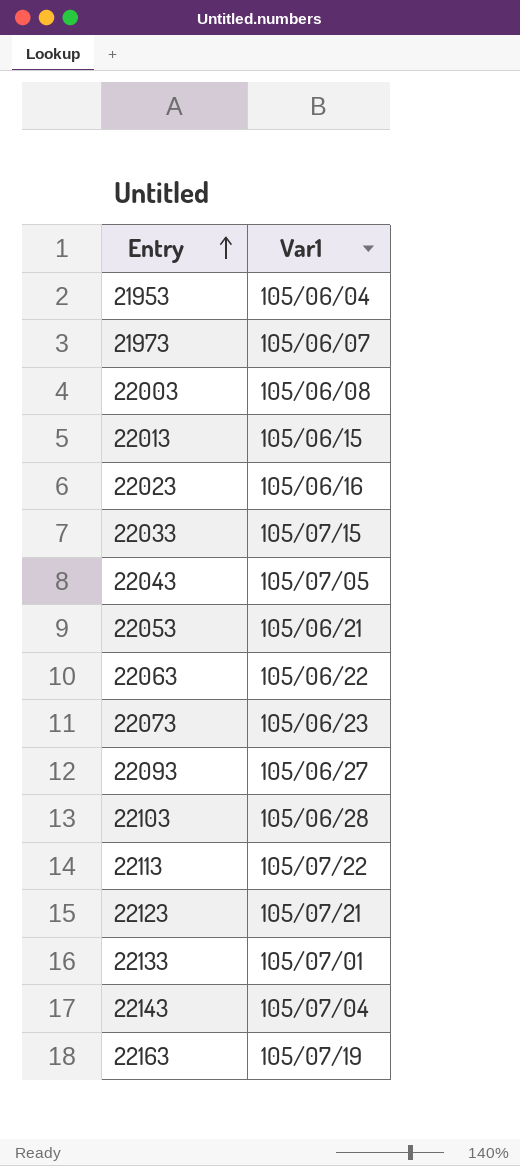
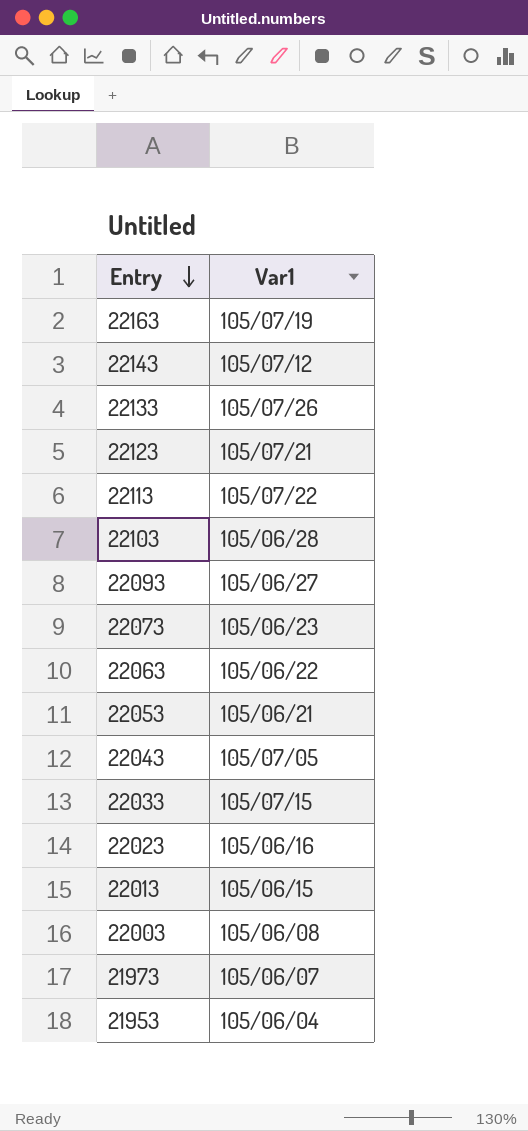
row order: Entry ascending -> Entry descending
22143 | Var1: 105/07/04 -> 105/07/12
22133 | Var1: 105/07/01 -> 105/07/26

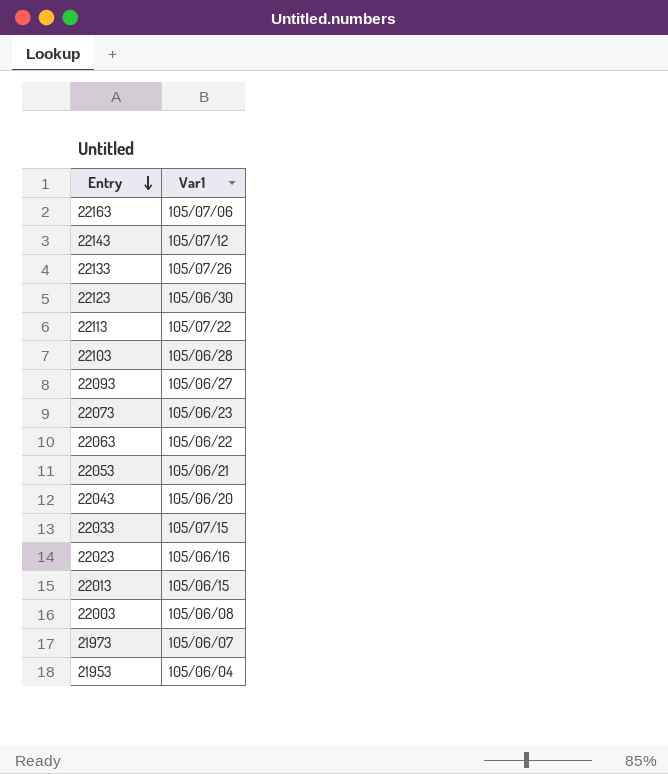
22163 | Var1: 105/07/19 -> 105/07/06
22123 | Var1: 105/07/21 -> 105/06/30
22043 | Var1: 105/07/05 -> 105/06/20

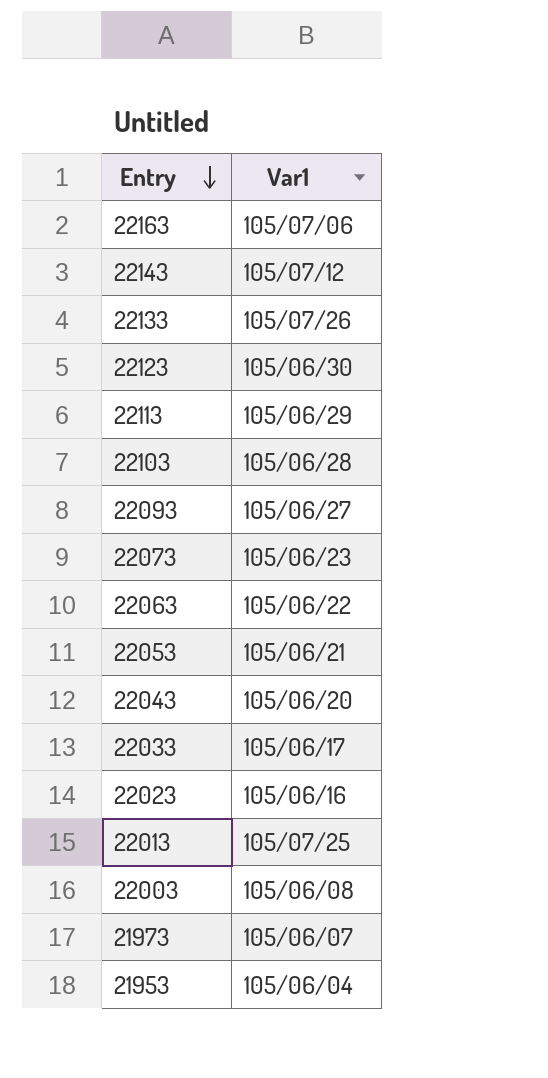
22113 | Var1: 105/07/22 -> 105/06/29
22033 | Var1: 105/07/15 -> 105/06/17
22013 | Var1: 105/06/15 -> 105/07/25

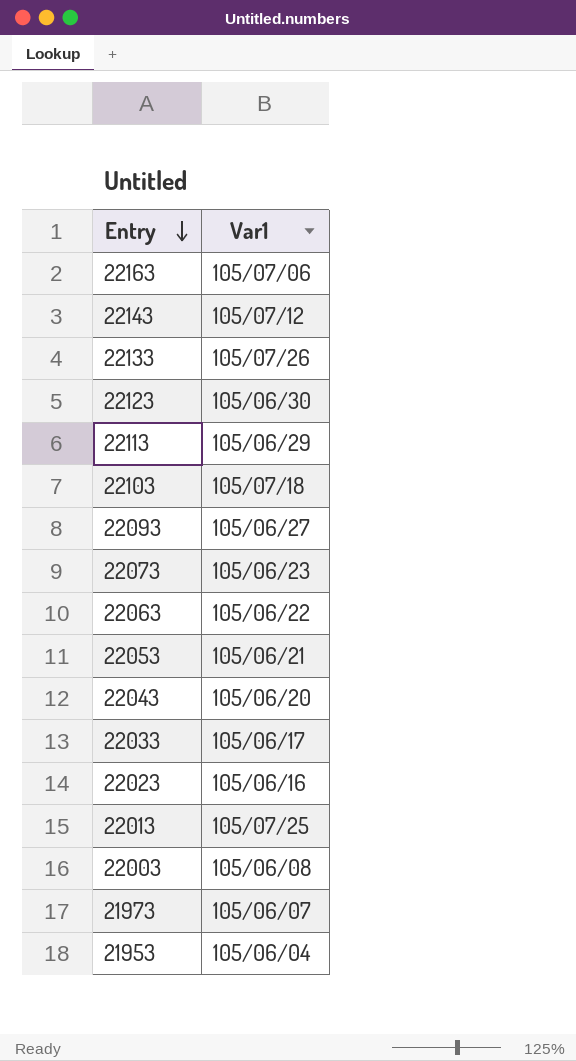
22103 | Var1: 105/06/28 -> 105/07/18

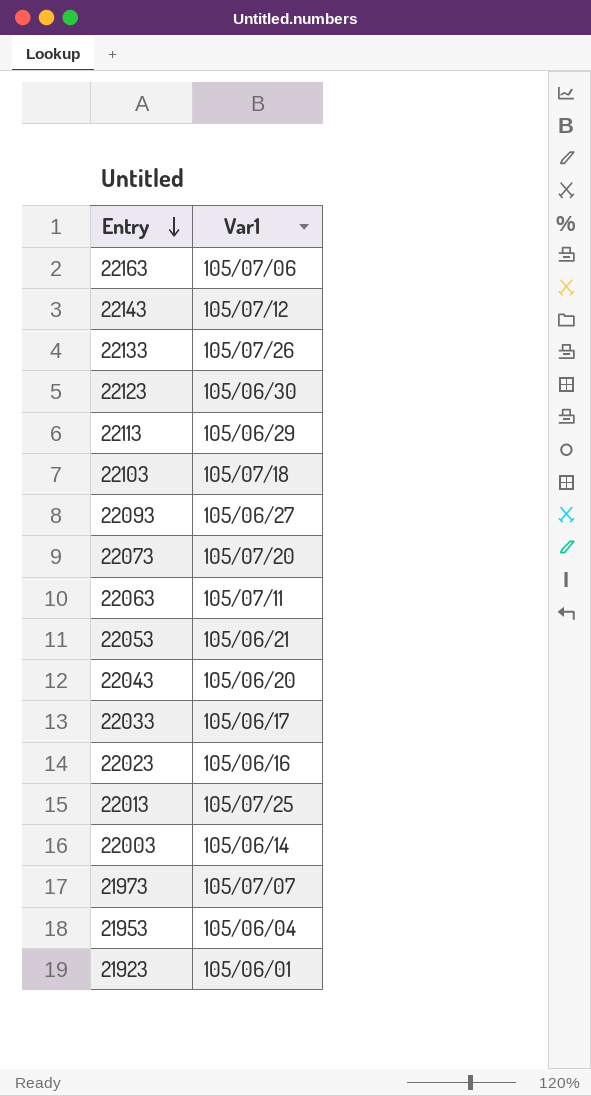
22073 | Var1: 105/06/23 -> 105/07/20
22063 | Var1: 105/06/22 -> 105/07/11
22003 | Var1: 105/06/08 -> 105/06/14
21973 | Var1: 105/06/07 -> 105/07/07
row 21923: none -> 105/06/01

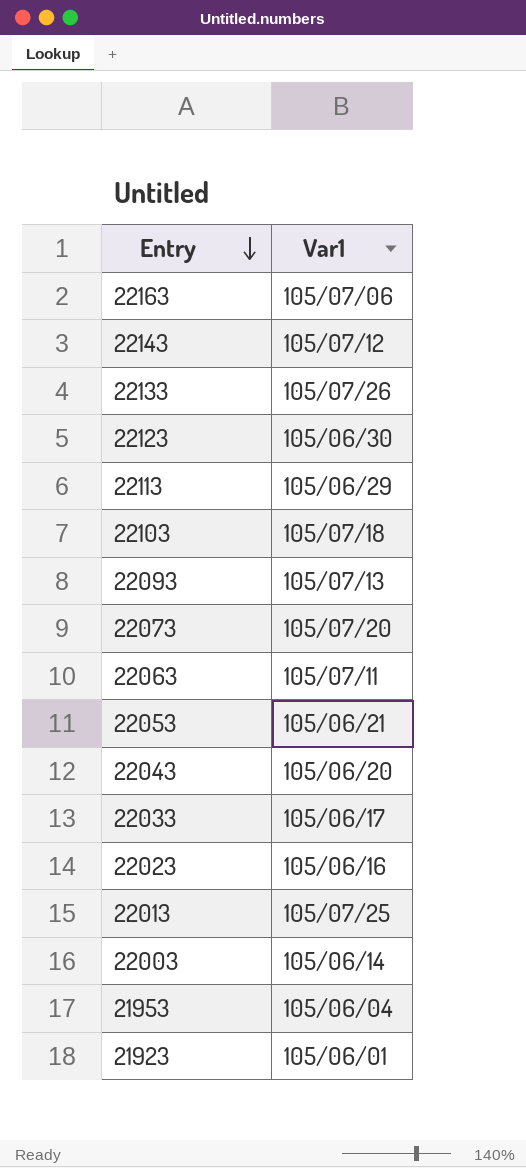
row 21973: 105/07/07 -> none
22093 | Var1: 105/06/27 -> 105/07/13

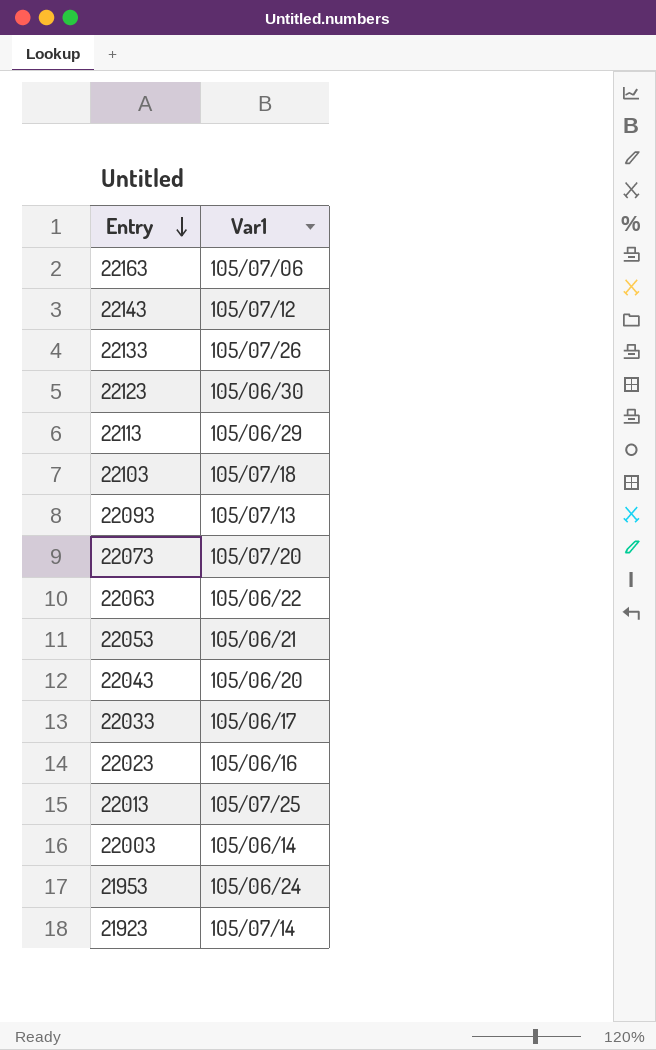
22063 | Var1: 105/07/11 -> 105/06/22
21953 | Var1: 105/06/04 -> 105/06/24
21923 | Var1: 105/06/01 -> 105/07/14

